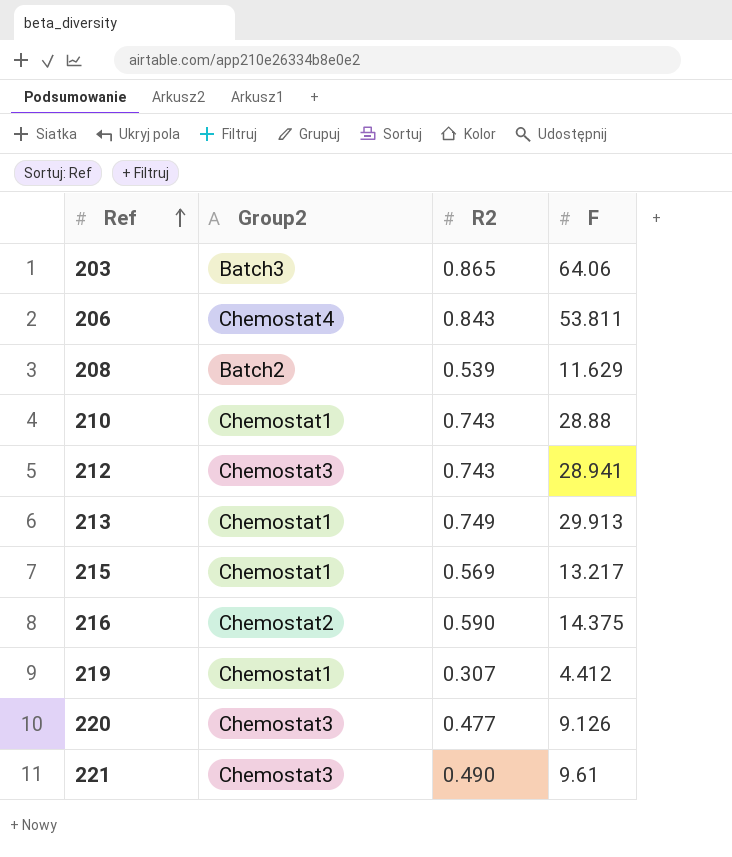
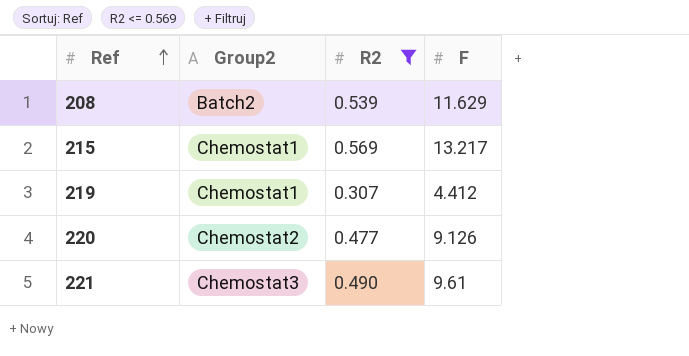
filter: none -> R2 <= 0.569
220 | Group2: Chemostat3 -> Chemostat2

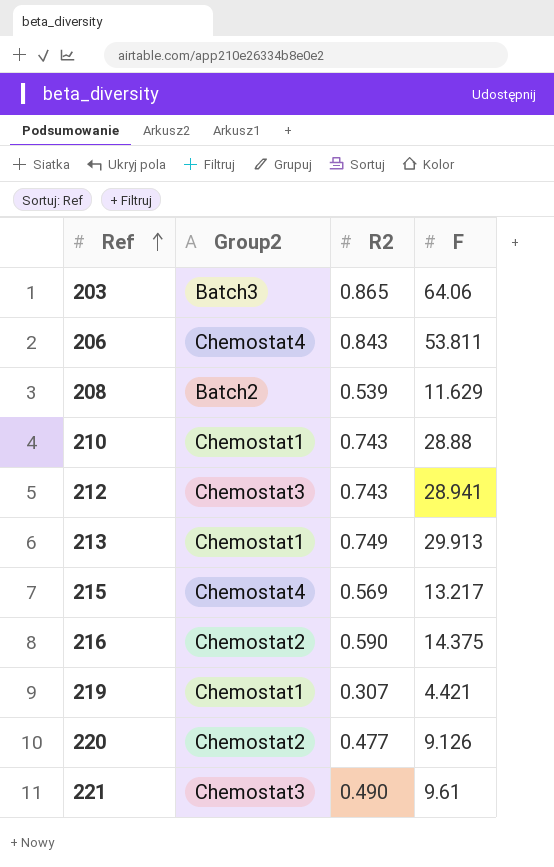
filter: R2 <= 0.569 -> none
215 | Group2: Chemostat1 -> Chemostat4
219 | F: 4.412 -> 4.421

